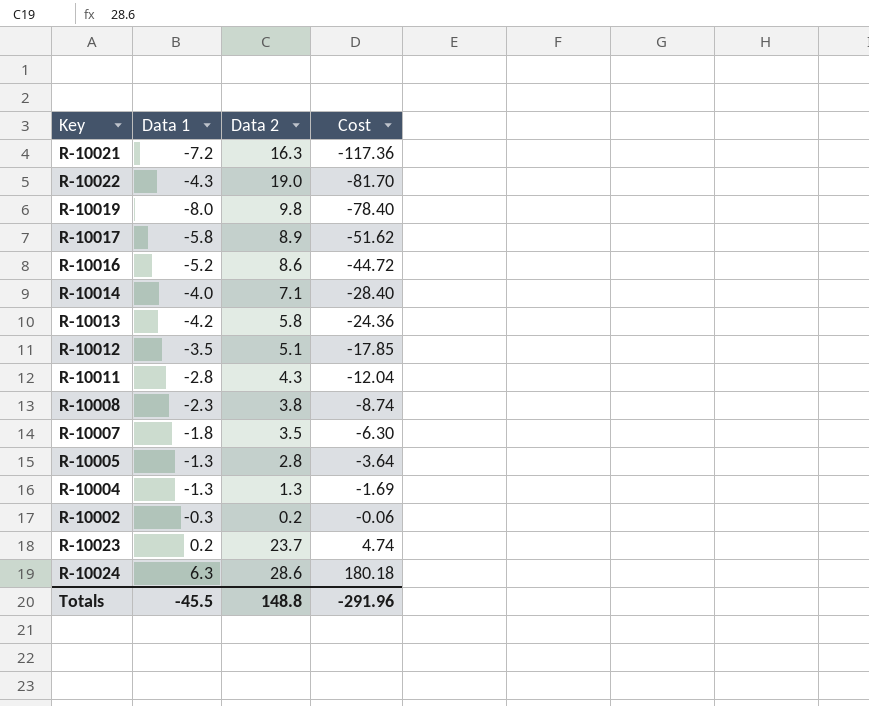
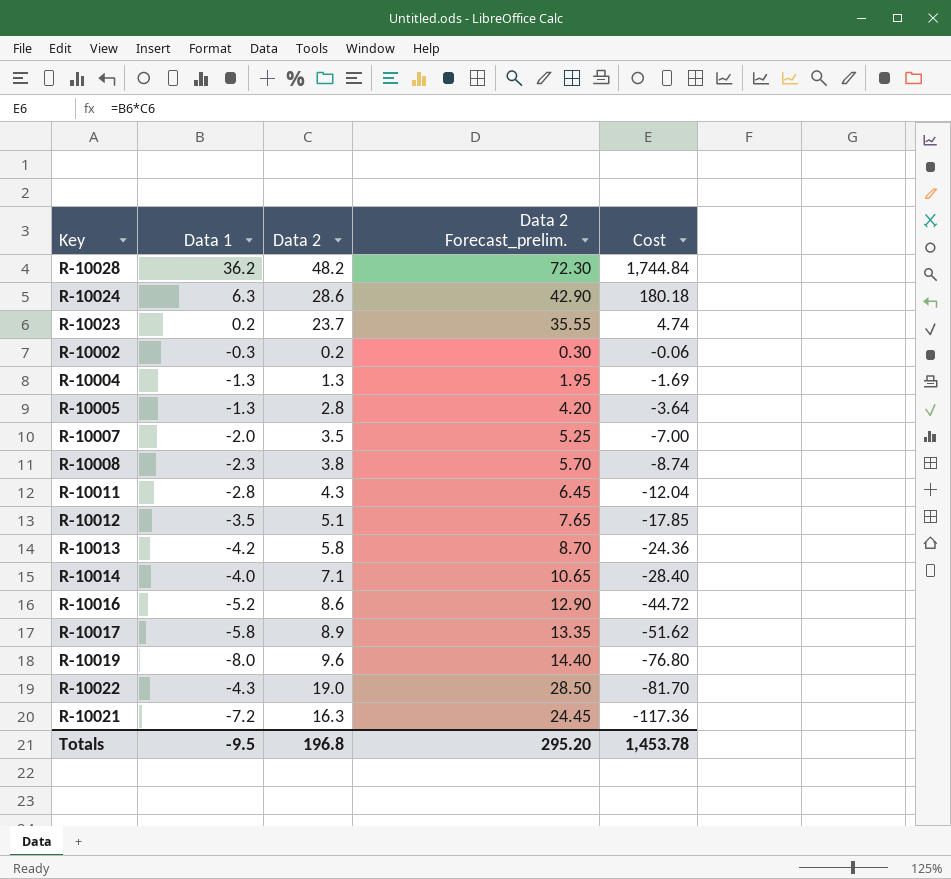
row order: Cost ascending -> Cost descending
column Data 2 Forecast_prelim. | formula: none -> [Data 2] * 1.5
row R-10028: none -> 36.2 | 48.2 | 72.30 | 1,744.84
R-10007 | Data 1: -1.8 -> -2.0
R-10007 | Cost: -6.30 -> -7.00
R-10019 | Data 2: 9.8 -> 9.6
R-10019 | Cost: -78.40 -> -76.80
Totals | Data 1: -45.5 -> -9.5
Totals | Data 2: 148.8 -> 196.8
Totals | Cost: -291.96 -> 1,453.78

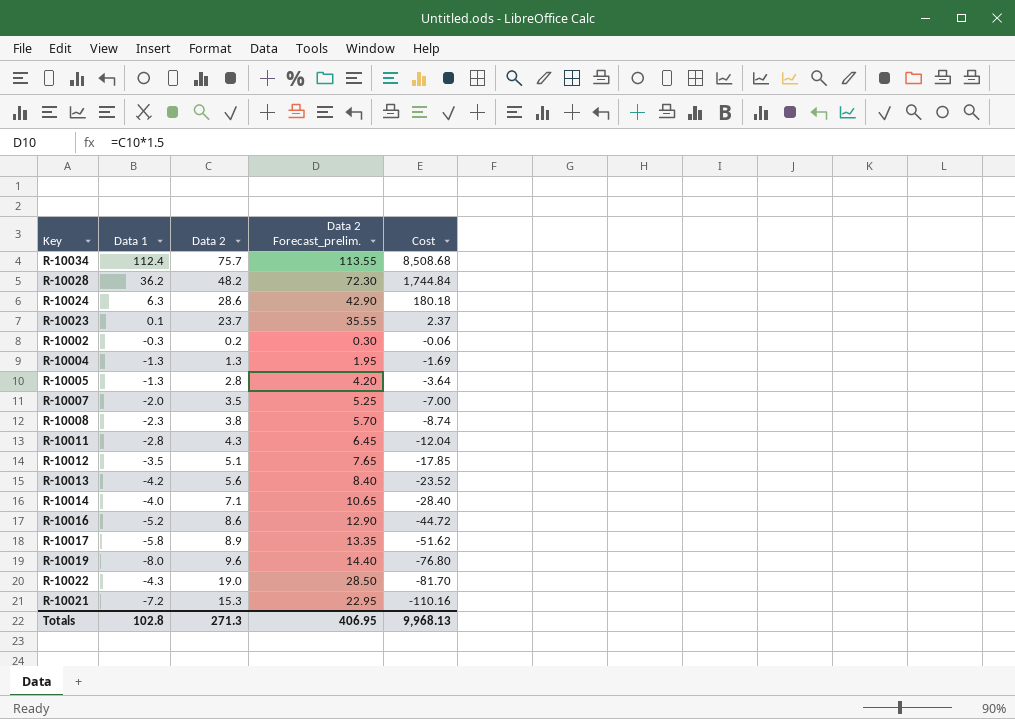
row R-10034: none -> 112.4 | 75.7 | 113.55 | 8,508.68
R-10023 | Data 1: 0.2 -> 0.1
R-10023 | Cost: 4.74 -> 2.37
R-10013 | Data 2: 5.8 -> 5.6
R-10013 | Data 2 Forecast_prelim.: 8.70 -> 8.40
R-10013 | Cost: -24.36 -> -23.52
R-10021 | Data 2: 16.3 -> 15.3
R-10021 | Data 2 Forecast_prelim.: 24.45 -> 22.95
R-10021 | Cost: -117.36 -> -110.16
Totals | Data 1: -9.5 -> 102.8
Totals | Data 2: 196.8 -> 271.3
Totals | Data 2 Forecast_prelim.: 295.20 -> 406.95
Totals | Cost: 1,453.78 -> 9,968.13

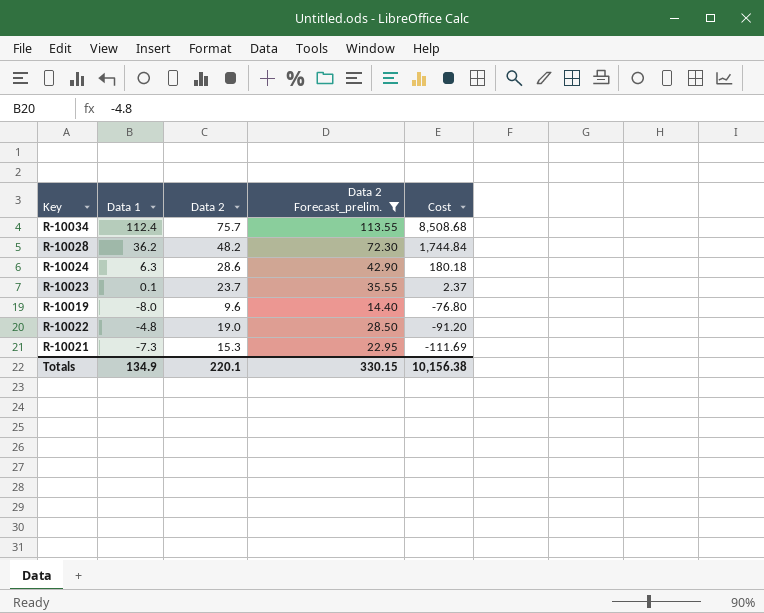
filter: none -> Data 2 Forecast_prelim. >= 14.40
R-10022 | Data 1: -4.3 -> -4.8
R-10022 | Cost: -81.70 -> -91.20
R-10021 | Data 1: -7.2 -> -7.3
R-10021 | Cost: -110.16 -> -111.69
Totals | Data 1: 102.8 -> 134.9
Totals | Data 2: 271.3 -> 220.1
Totals | Data 2 Forecast_prelim.: 406.95 -> 330.15
Totals | Cost: 9,968.13 -> 10,156.38

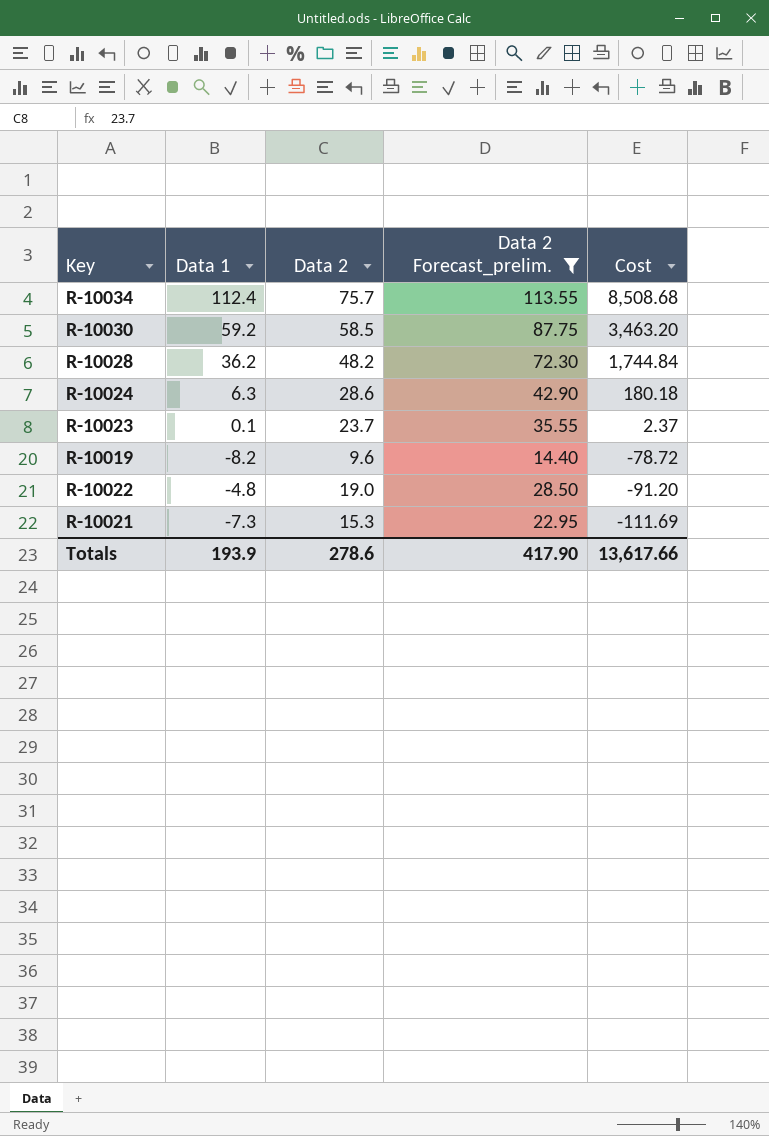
row R-10030: none -> 59.2 | 58.5 | 87.75 | 3,463.20
R-10019 | Data 1: -8.0 -> -8.2
R-10019 | Cost: -76.80 -> -78.72
Totals | Data 1: 134.9 -> 193.9
Totals | Data 2: 220.1 -> 278.6
Totals | Data 2 Forecast_prelim.: 330.15 -> 417.90
Totals | Cost: 10,156.38 -> 13,617.66

